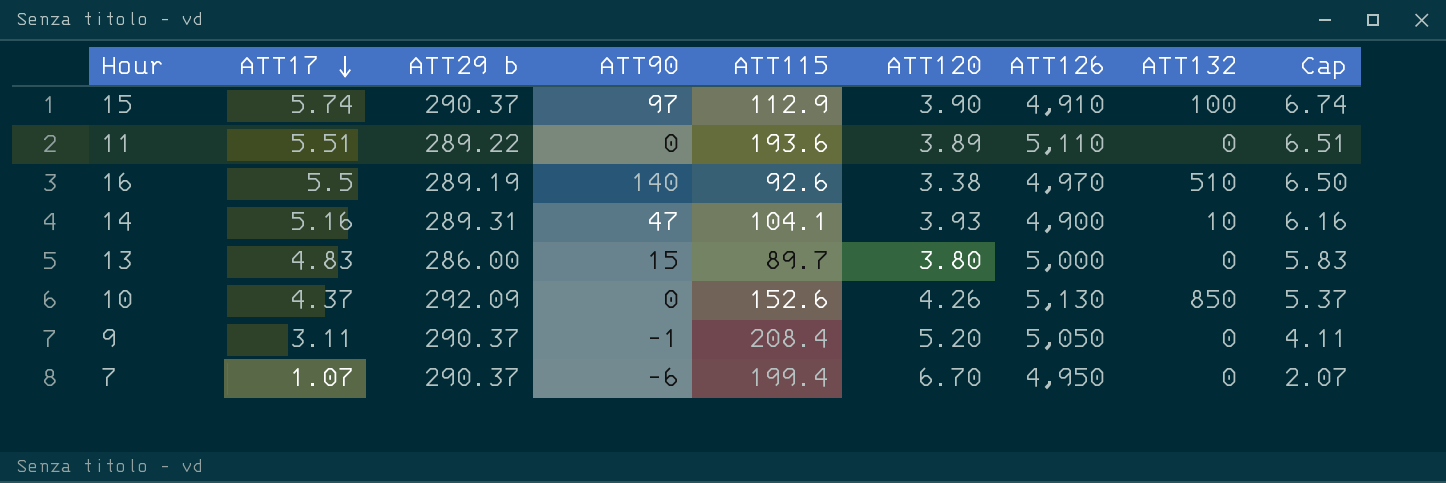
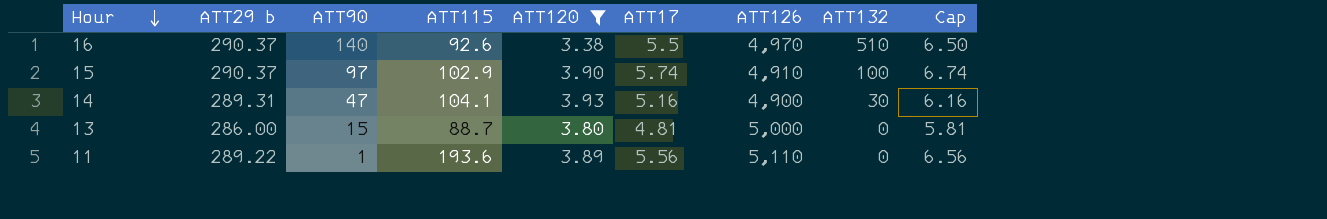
filter: none -> ATT120 <= 3.93
row order: ATT17 descending -> Hour descending
column ATT17 | position: 2 -> 6
16 | ATT29 b: 289.19 -> 290.37
15 | ATT115: 112.9 -> 102.9
14 | ATT132: 10 -> 30
13 | ATT115: 89.7 -> 88.7
13 | ATT17: 4.83 -> 4.81
13 | Cap: 5.83 -> 5.81
11 | ATT90: 0 -> 1
11 | ATT17: 5.51 -> 5.56
11 | Cap: 6.51 -> 6.56

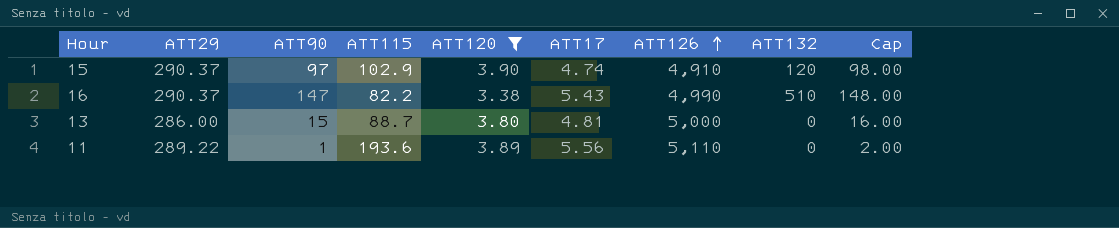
row order: Hour descending -> ATT126 ascending
column name: ATT29 b -> ATT29
column Cap | formula: [ATT17] + 1 -> [ATT90] + 1
row 14: 289.31 | 47 | 104.1 | 3.93 | 5.16 | 4,900 | 30 | 6.16 -> none
15 | ATT17: 5.74 -> 4.74
15 | ATT132: 100 -> 120
16 | ATT90: 140 -> 147
16 | ATT115: 92.6 -> 82.2
16 | ATT17: 5.5 -> 5.43
16 | ATT126: 4,970 -> 4,990

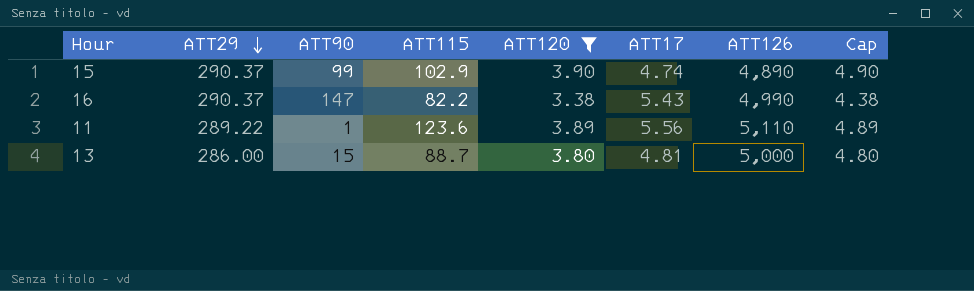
row order: ATT126 ascending -> ATT29 descending
column ATT132 | position: 8 -> none
column Cap | formula: [ATT90] + 1 -> [ATT120] + 1
15 | ATT90: 97 -> 99
15 | ATT126: 4,910 -> 4,890
11 | ATT115: 193.6 -> 123.6

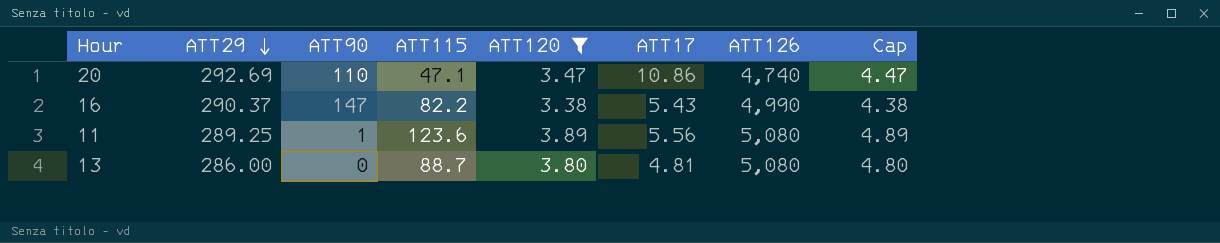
row 15: 290.37 | 99 | 102.9 | 3.90 | 4.74 | 4,890 | 4.90 -> none
row 20: none -> 292.69 | 110 | 47.1 | 3.47 | 10.86 | 4,740 | 4.47
11 | ATT29: 289.22 -> 289.25
11 | ATT126: 5,110 -> 5,080
13 | ATT90: 15 -> 0
13 | ATT126: 5,000 -> 5,080

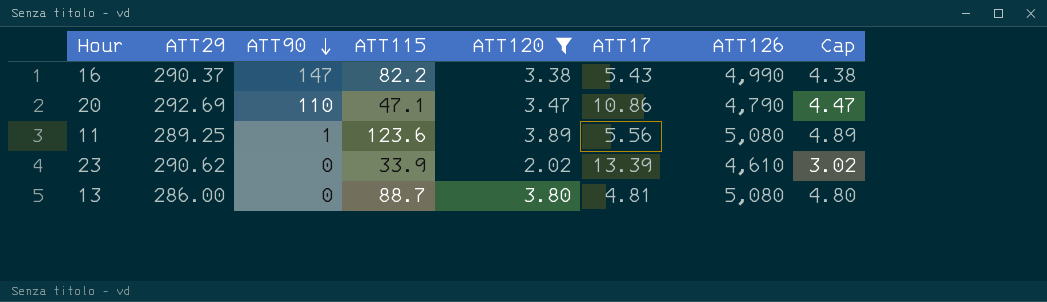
row order: ATT29 descending -> ATT90 descending
20 | ATT126: 4,740 -> 4,790
row 23: none -> 290.62 | 0 | 33.9 | 2.02 | 13.39 | 4,610 | 3.02

